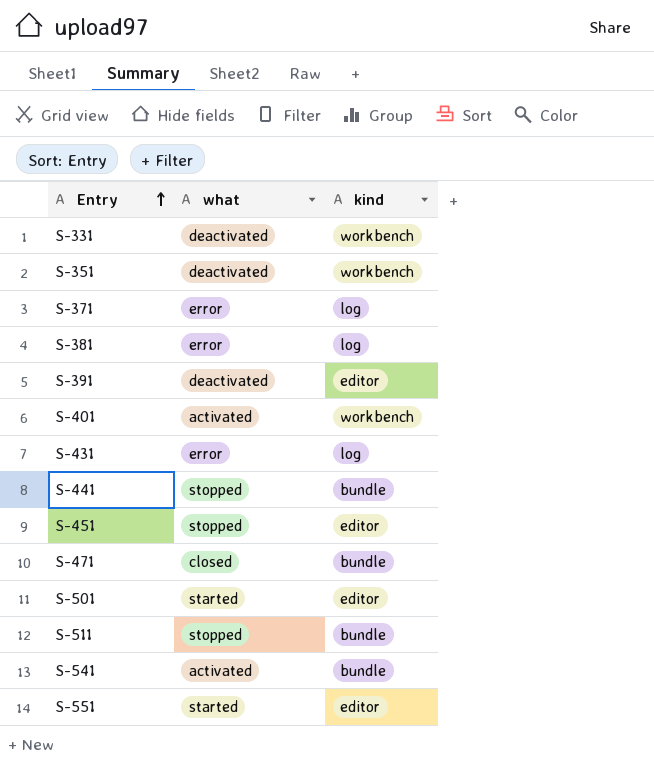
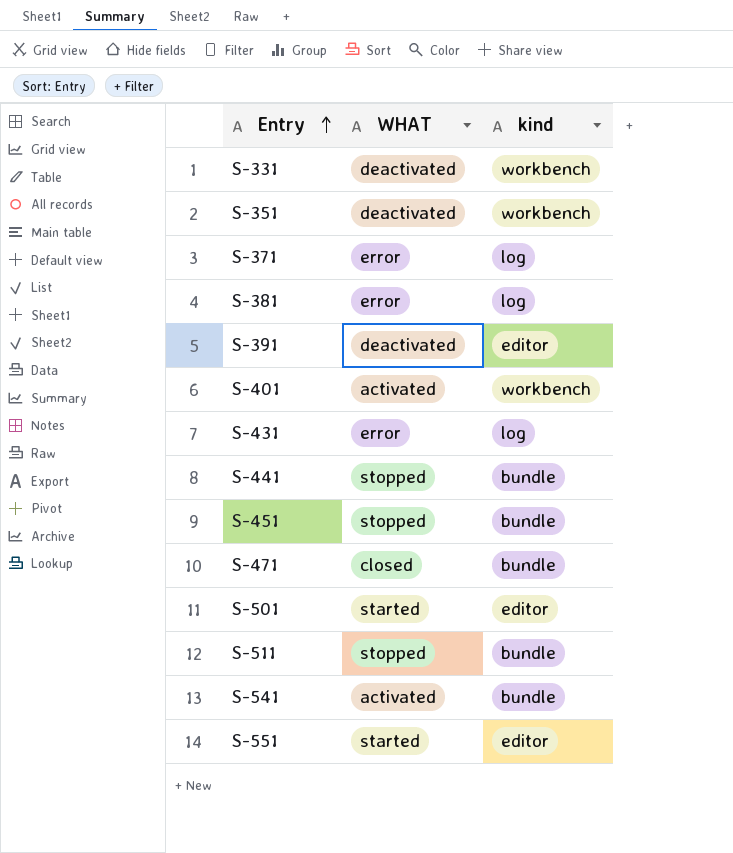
column name: what -> WHAT
S-451 | kind: editor -> bundle

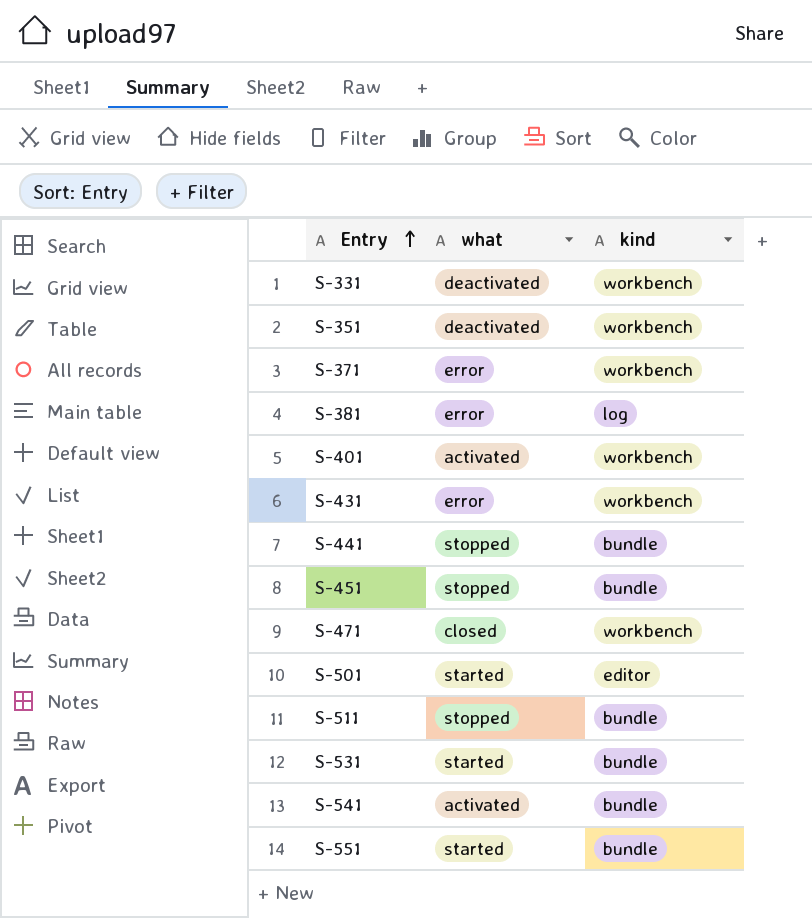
column name: WHAT -> what
row S-391: deactivated | editor -> none
S-371 | kind: log -> workbench
S-431 | kind: log -> workbench
S-471 | kind: bundle -> workbench
row S-531: none -> started | bundle
S-551 | kind: editor -> bundle

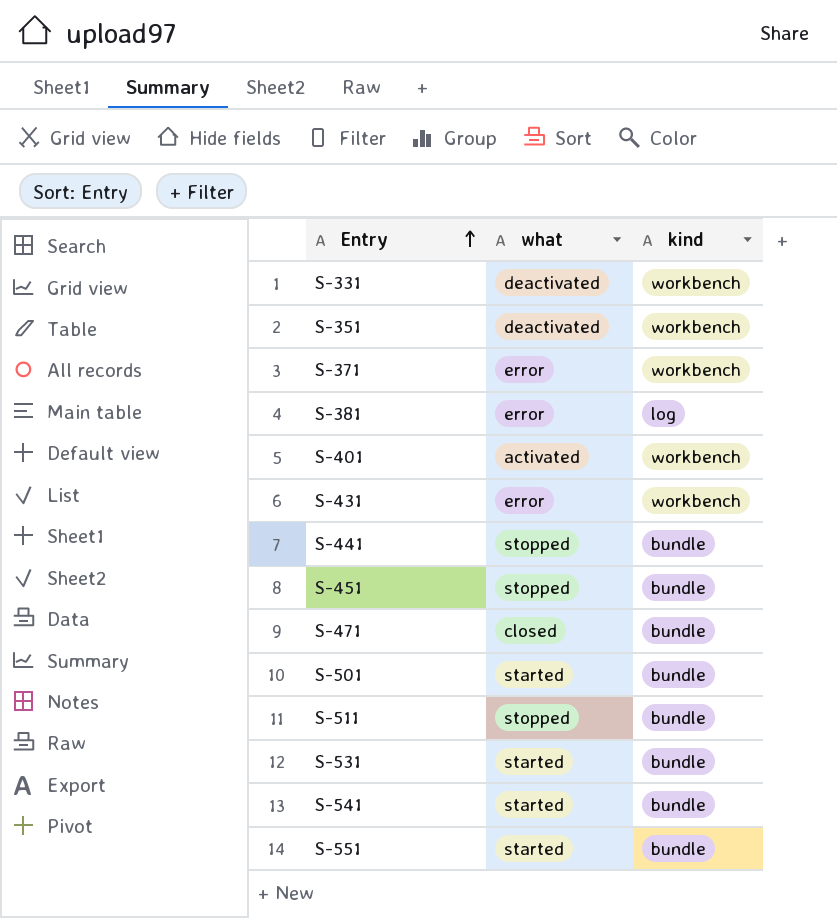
S-471 | kind: workbench -> bundle
S-501 | kind: editor -> bundle
S-541 | what: activated -> started

